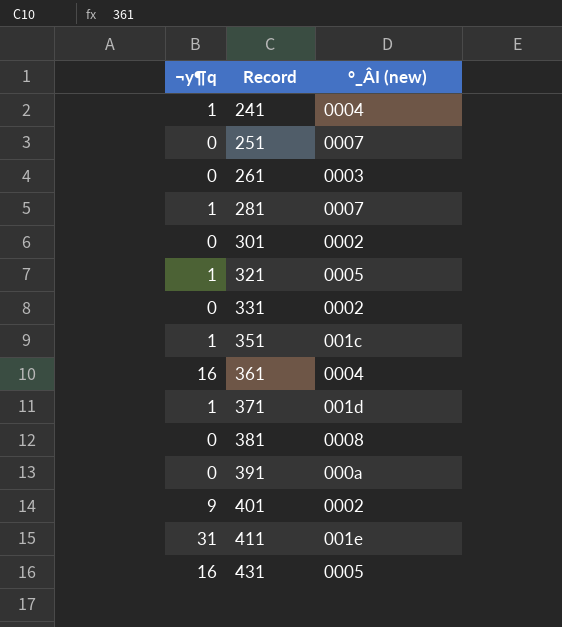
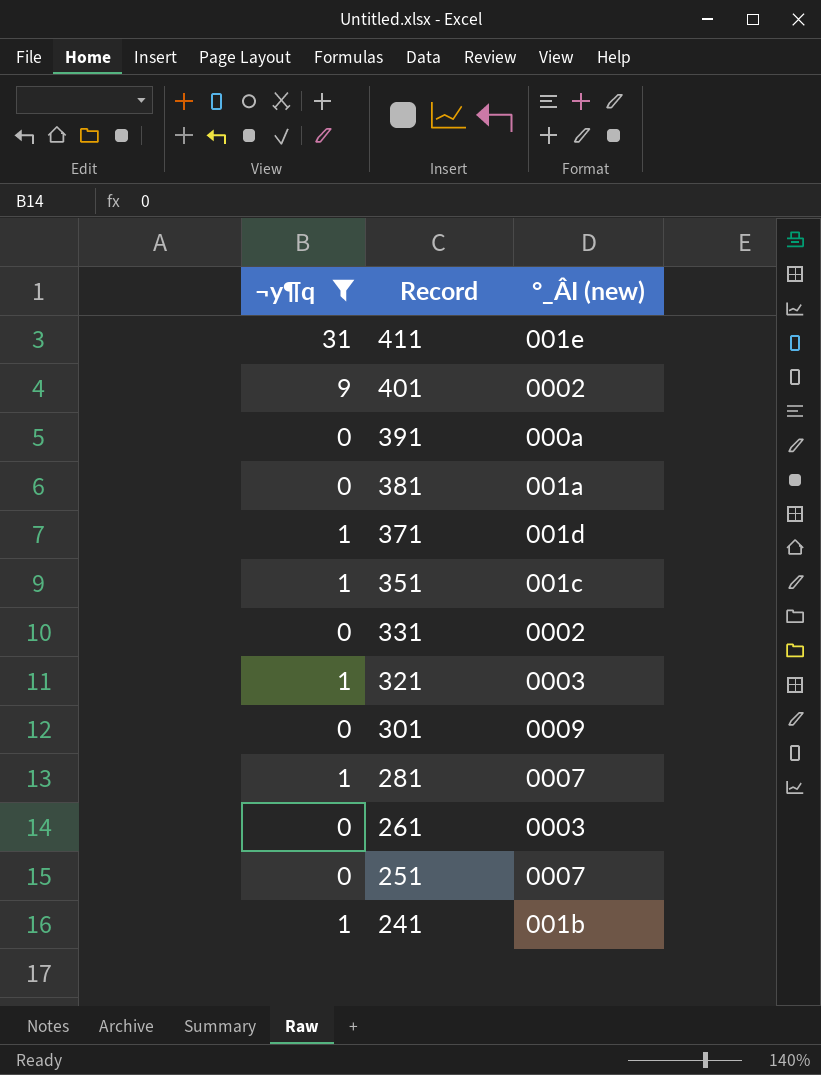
filter: none -> ¬y¶q != 16
row order: Record ascending -> Record descending
381 | °_ÂI (new): 0008 -> 001a
321 | °_ÂI (new): 0005 -> 0003
301 | °_ÂI (new): 0002 -> 0009
241 | °_ÂI (new): 0004 -> 001b

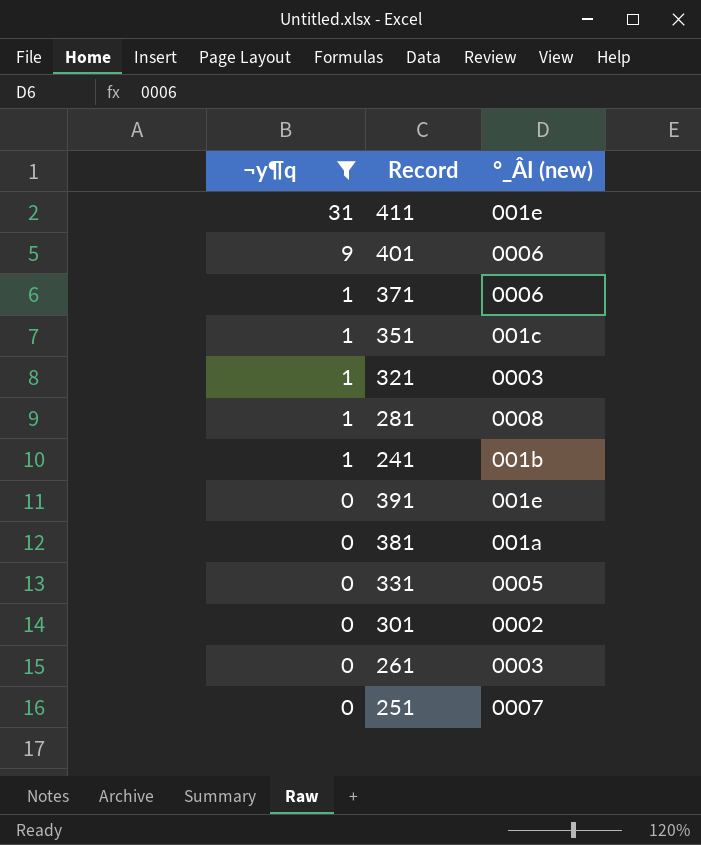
row order: Record descending -> ¬y¶q descending
401 | °_ÂI (new): 0002 -> 0006
371 | °_ÂI (new): 001d -> 0006
281 | °_ÂI (new): 0007 -> 0008
391 | °_ÂI (new): 000a -> 001e
331 | °_ÂI (new): 0002 -> 0005
301 | °_ÂI (new): 0009 -> 0002

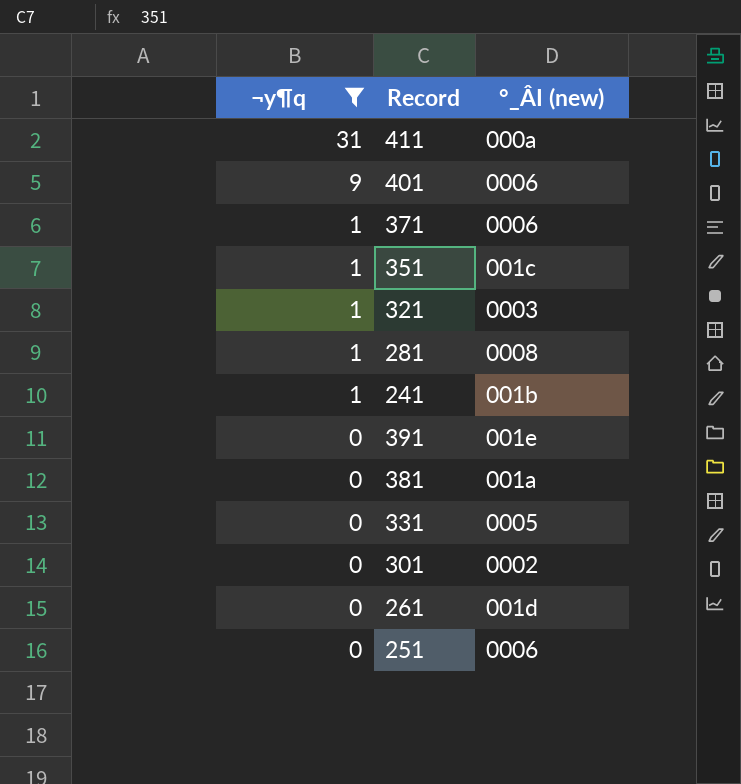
411 | °_ÂI (new): 001e -> 000a
261 | °_ÂI (new): 0003 -> 001d
251 | °_ÂI (new): 0007 -> 0006

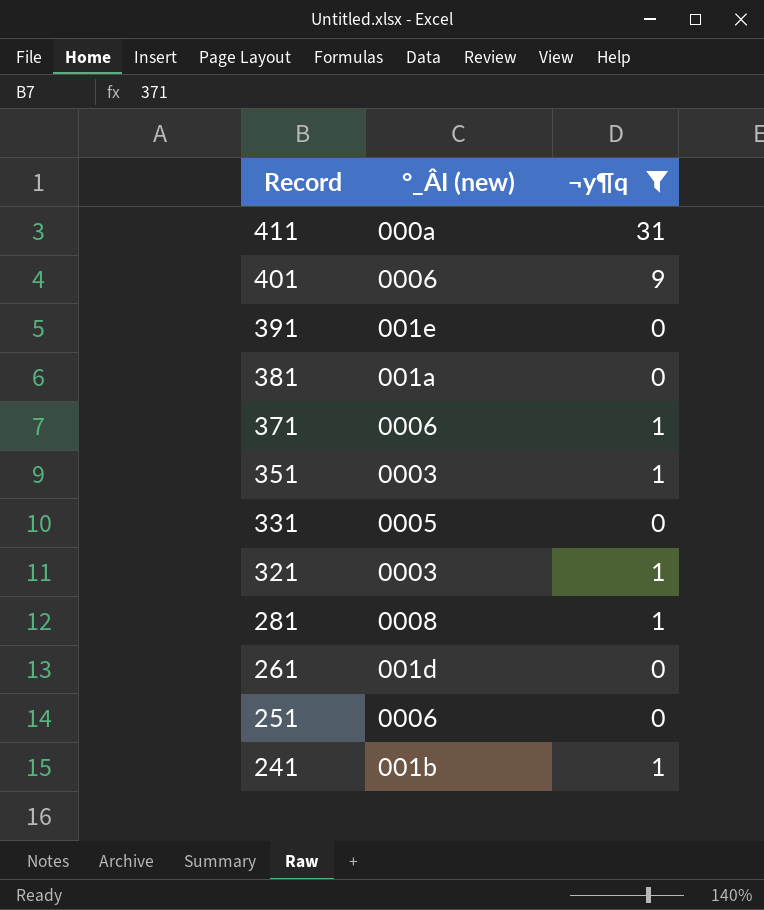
row order: ¬y¶q descending -> Record descending
column ¬y¶q | position: 1 -> 3
row 301: 0 | 0002 -> none
351 | °_ÂI (new): 001c -> 0003

